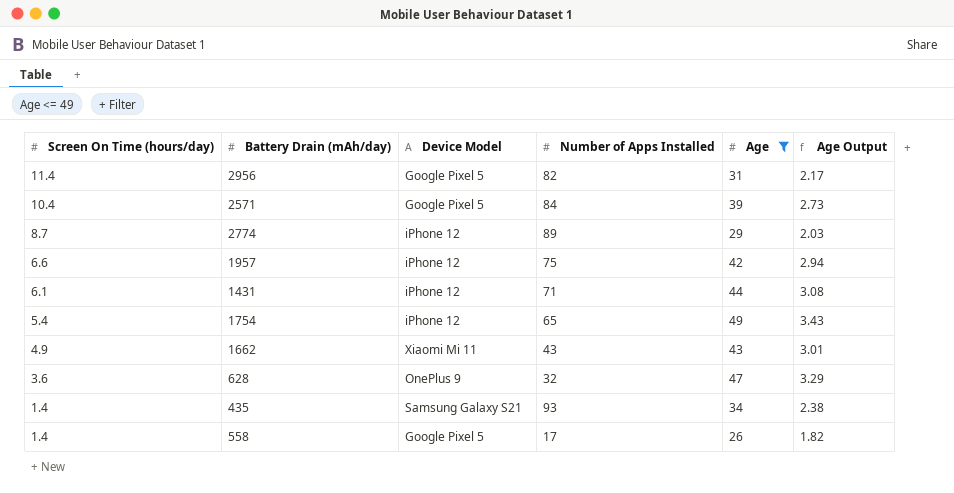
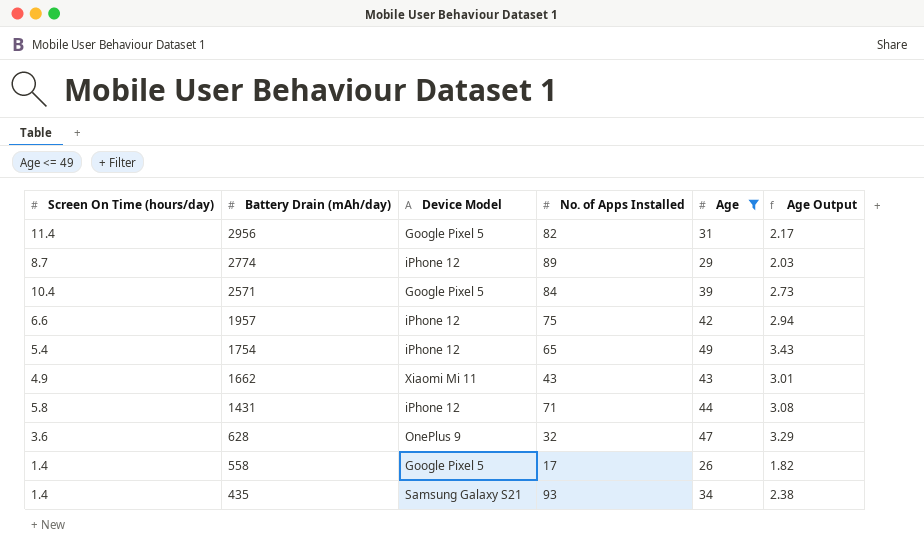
row order: Screen On Time (hours/day) descending -> Battery Drain (mAh/day) descending
column name: Number of Apps Installed -> No. of Apps Installed
1431 | Screen On Time (hours/day): 6.1 -> 5.8

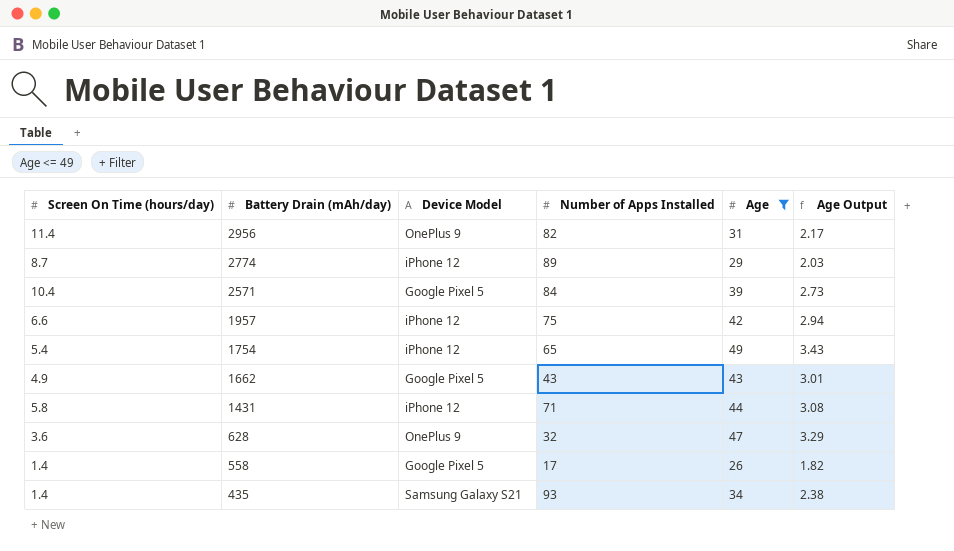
column name: No. of Apps Installed -> Number of Apps Installed
2956 | Device Model: Google Pixel 5 -> OnePlus 9
1662 | Device Model: Xiaomi Mi 11 -> Google Pixel 5

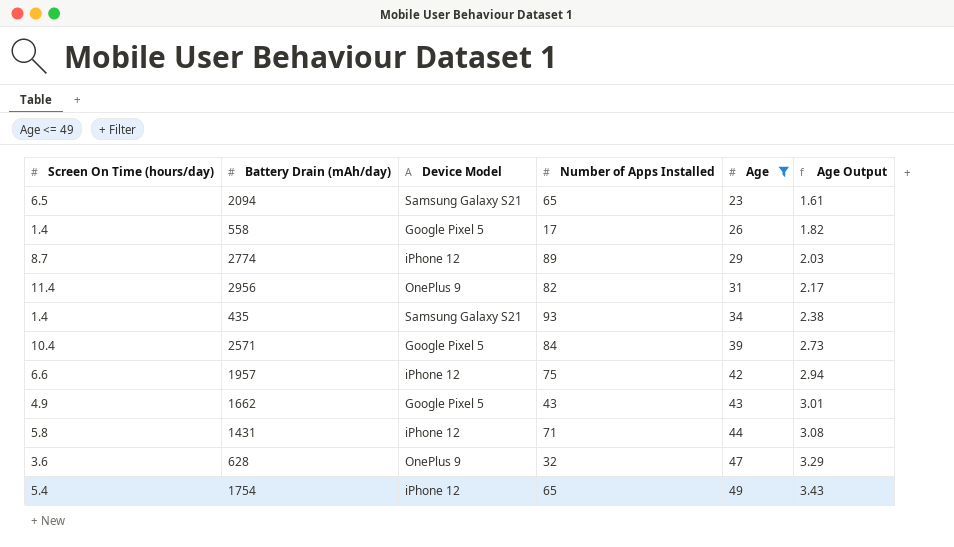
row order: Battery Drain (mAh/day) descending -> Age ascending
row 2094: none -> 6.5 | Samsung Galaxy S21 | 65 | 23 | 1.61

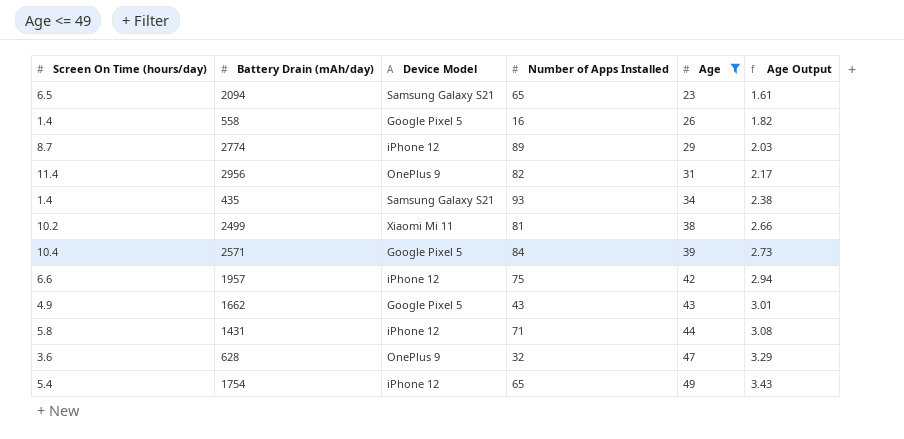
558 | Number of Apps Installed: 17 -> 16
row 2499: none -> 10.2 | Xiaomi Mi 11 | 81 | 38 | 2.66

